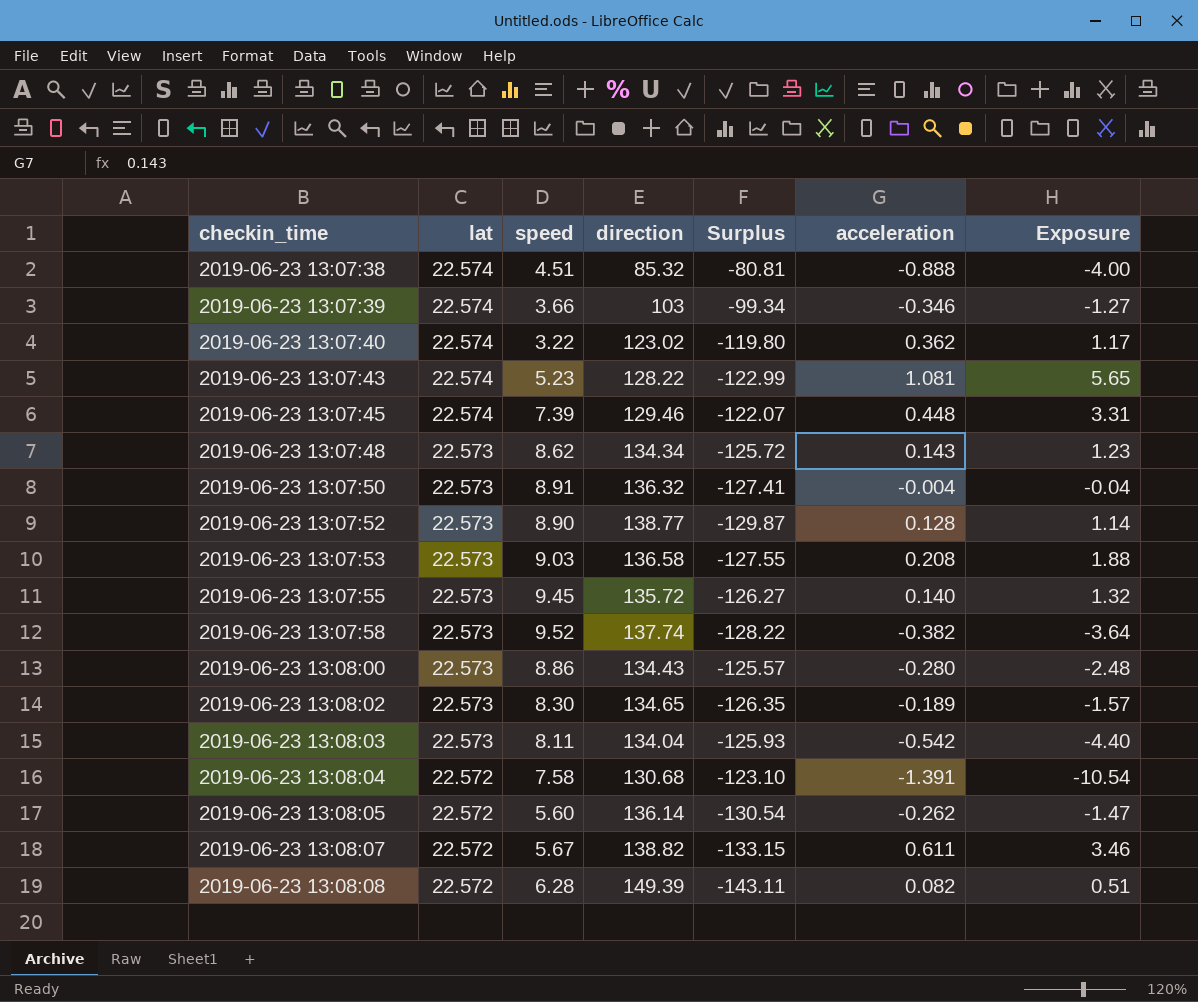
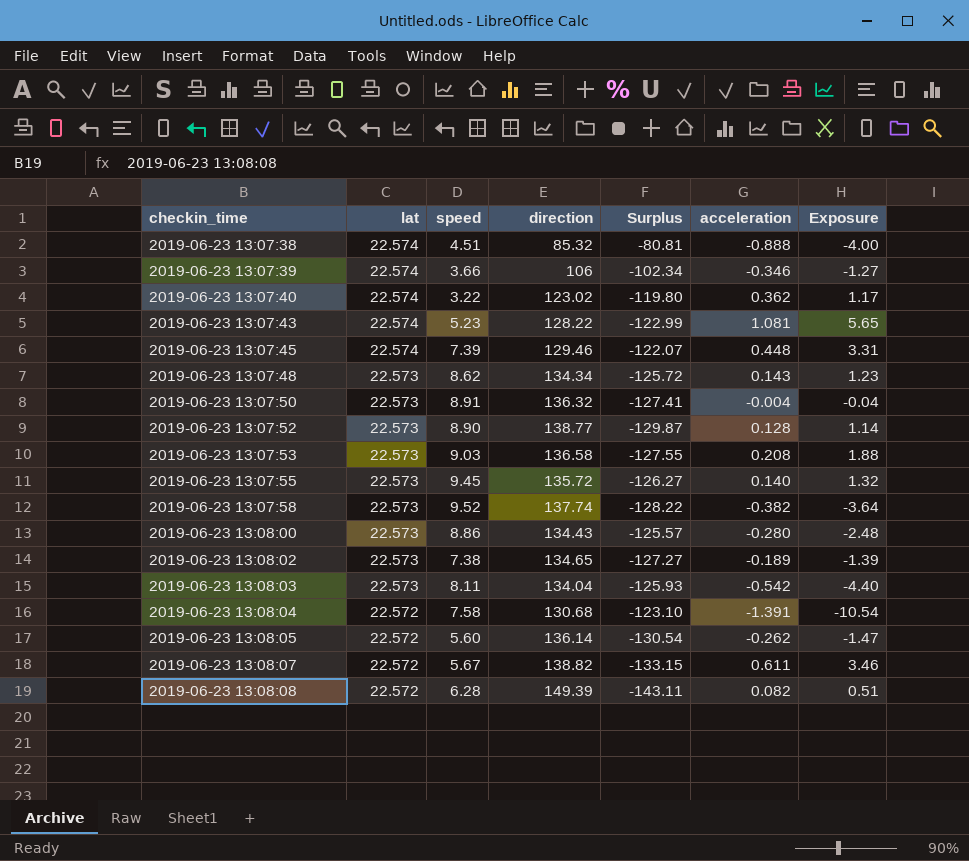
2019-06-23 13:07:39 | direction: 103 -> 106
2019-06-23 13:07:39 | Surplus: -99.34 -> -102.34
2019-06-23 13:08:02 | speed: 8.30 -> 7.38
2019-06-23 13:08:02 | Surplus: -126.35 -> -127.27
2019-06-23 13:08:02 | Exposure: -1.57 -> -1.39

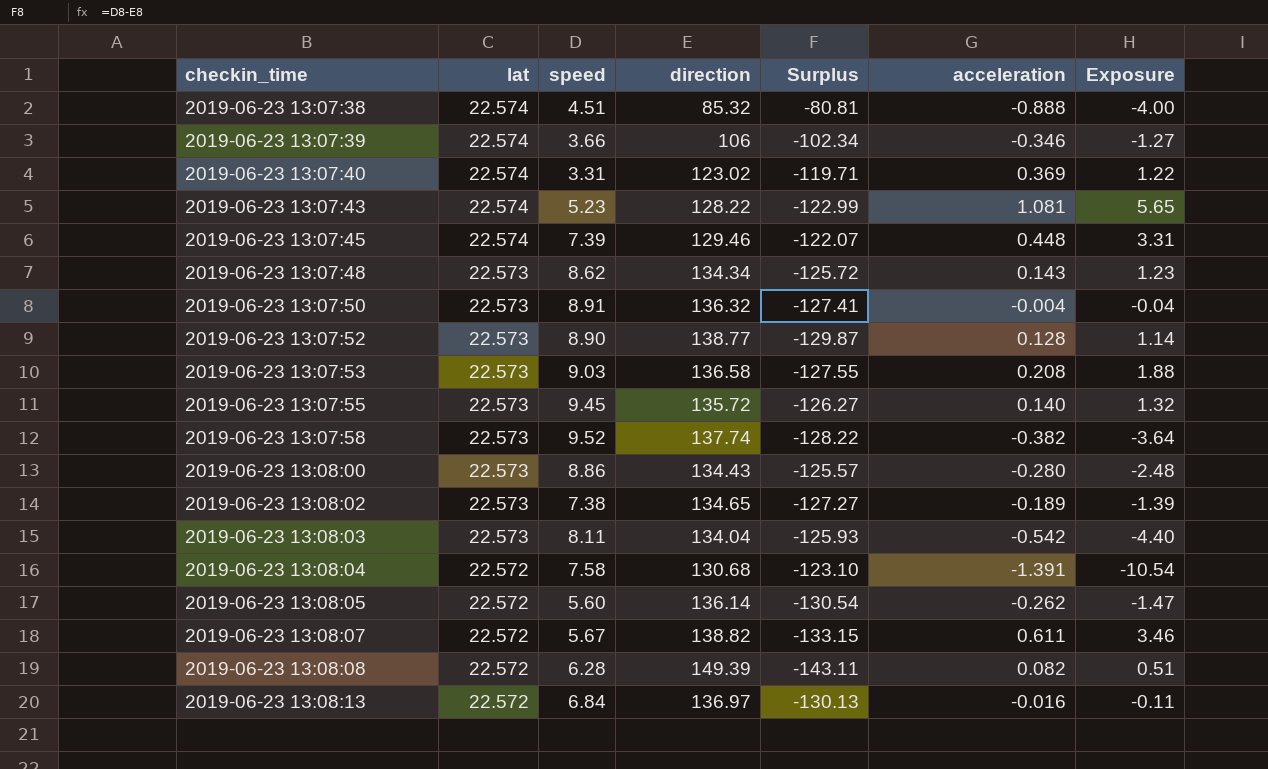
2019-06-23 13:07:40 | speed: 3.22 -> 3.31
2019-06-23 13:07:40 | Surplus: -119.80 -> -119.71
2019-06-23 13:07:40 | acceleration: 0.362 -> 0.369
2019-06-23 13:07:40 | Exposure: 1.17 -> 1.22
row 2019-06-23 13:08:13: none -> 22.572 | 6.84 | 136.97 | -130.13 | -0.016 | -0.11

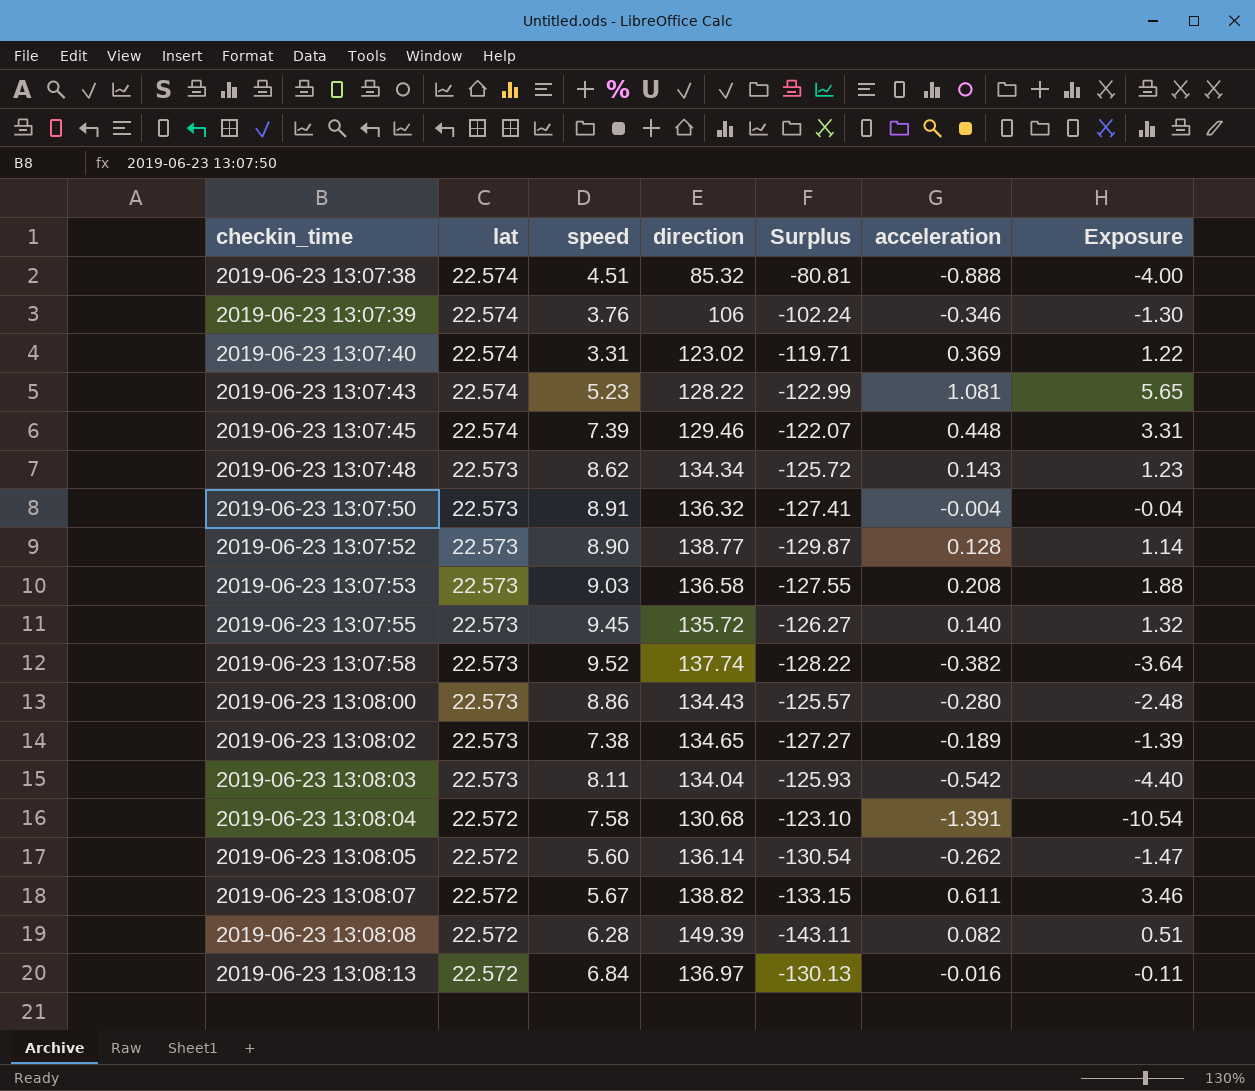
2019-06-23 13:07:39 | speed: 3.66 -> 3.76
2019-06-23 13:07:39 | Surplus: -102.34 -> -102.24
2019-06-23 13:07:39 | Exposure: -1.27 -> -1.30

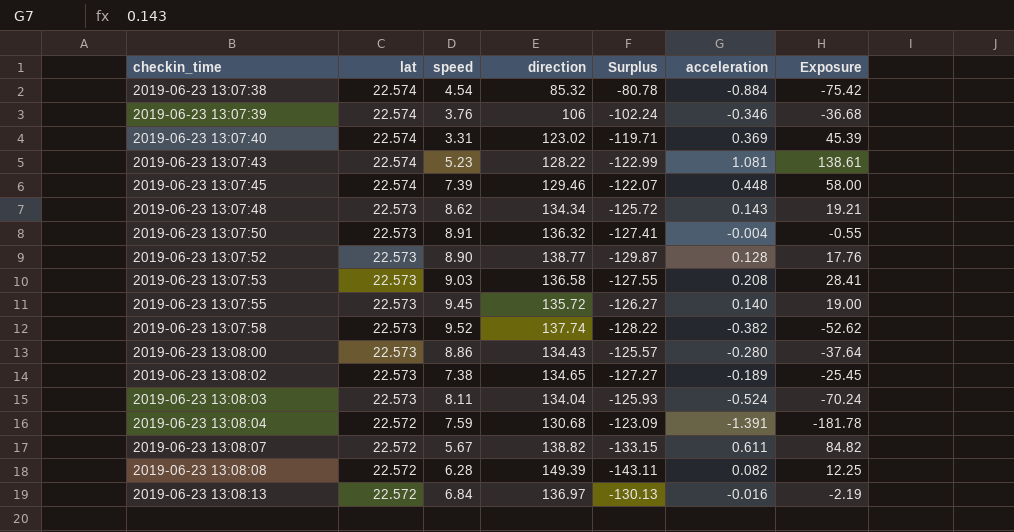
column Exposure | formula: [speed] * [acceleration] -> [direction] * [acceleration]
row 2019-06-23 13:08:05: 22.572 | 5.60 | 136.14 | -130.54 | -0.262 | -1.47 -> none
2019-06-23 13:07:38 | speed: 4.51 -> 4.54
2019-06-23 13:07:38 | Surplus: -80.81 -> -80.78
2019-06-23 13:07:38 | acceleration: -0.888 -> -0.884
2019-06-23 13:08:03 | acceleration: -0.542 -> -0.524
2019-06-23 13:08:04 | speed: 7.58 -> 7.59
2019-06-23 13:08:04 | Surplus: -123.10 -> -123.09

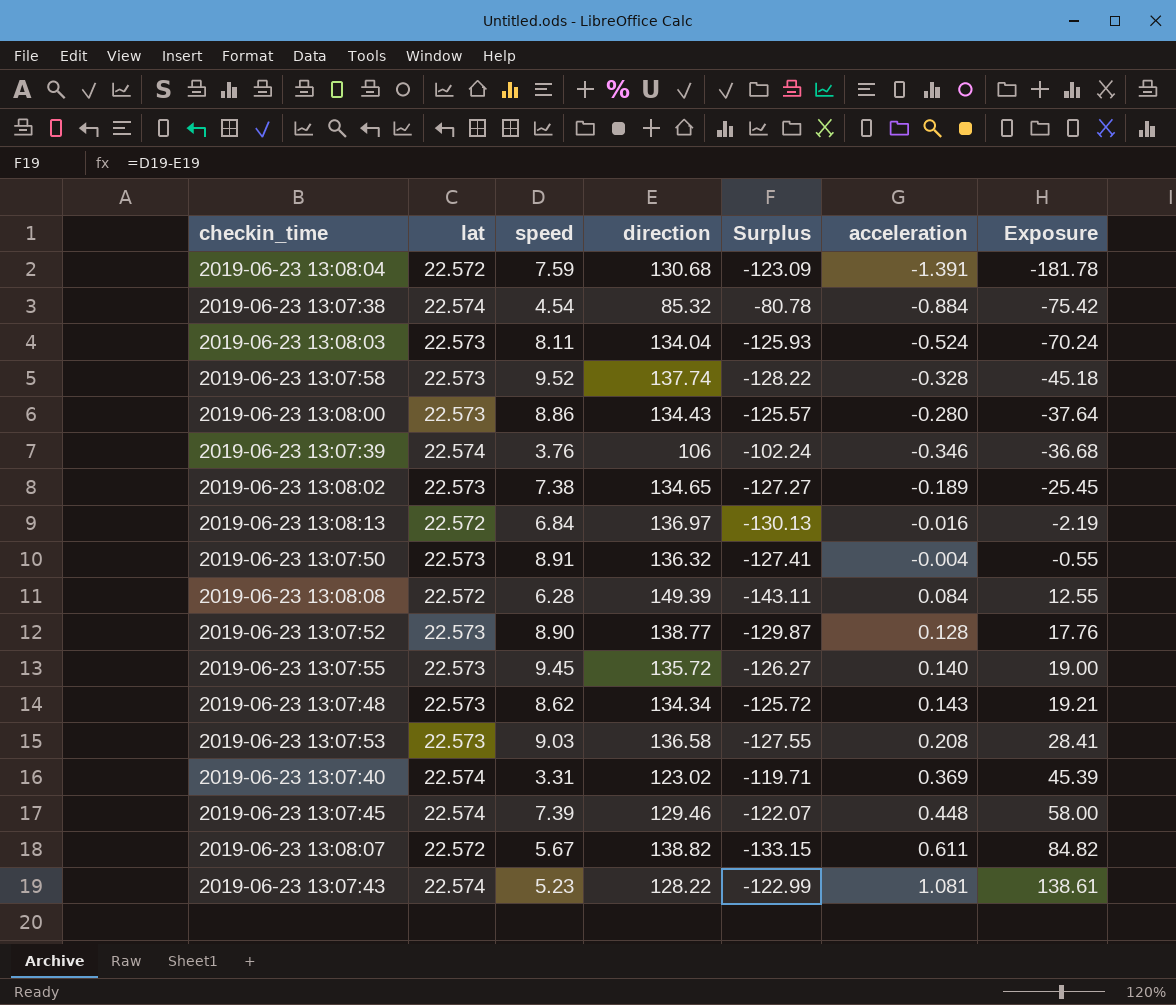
row order: checkin_time ascending -> Exposure ascending
2019-06-23 13:07:58 | acceleration: -0.382 -> -0.328
2019-06-23 13:07:58 | Exposure: -52.62 -> -45.18
2019-06-23 13:08:08 | acceleration: 0.082 -> 0.084
2019-06-23 13:08:08 | Exposure: 12.25 -> 12.55

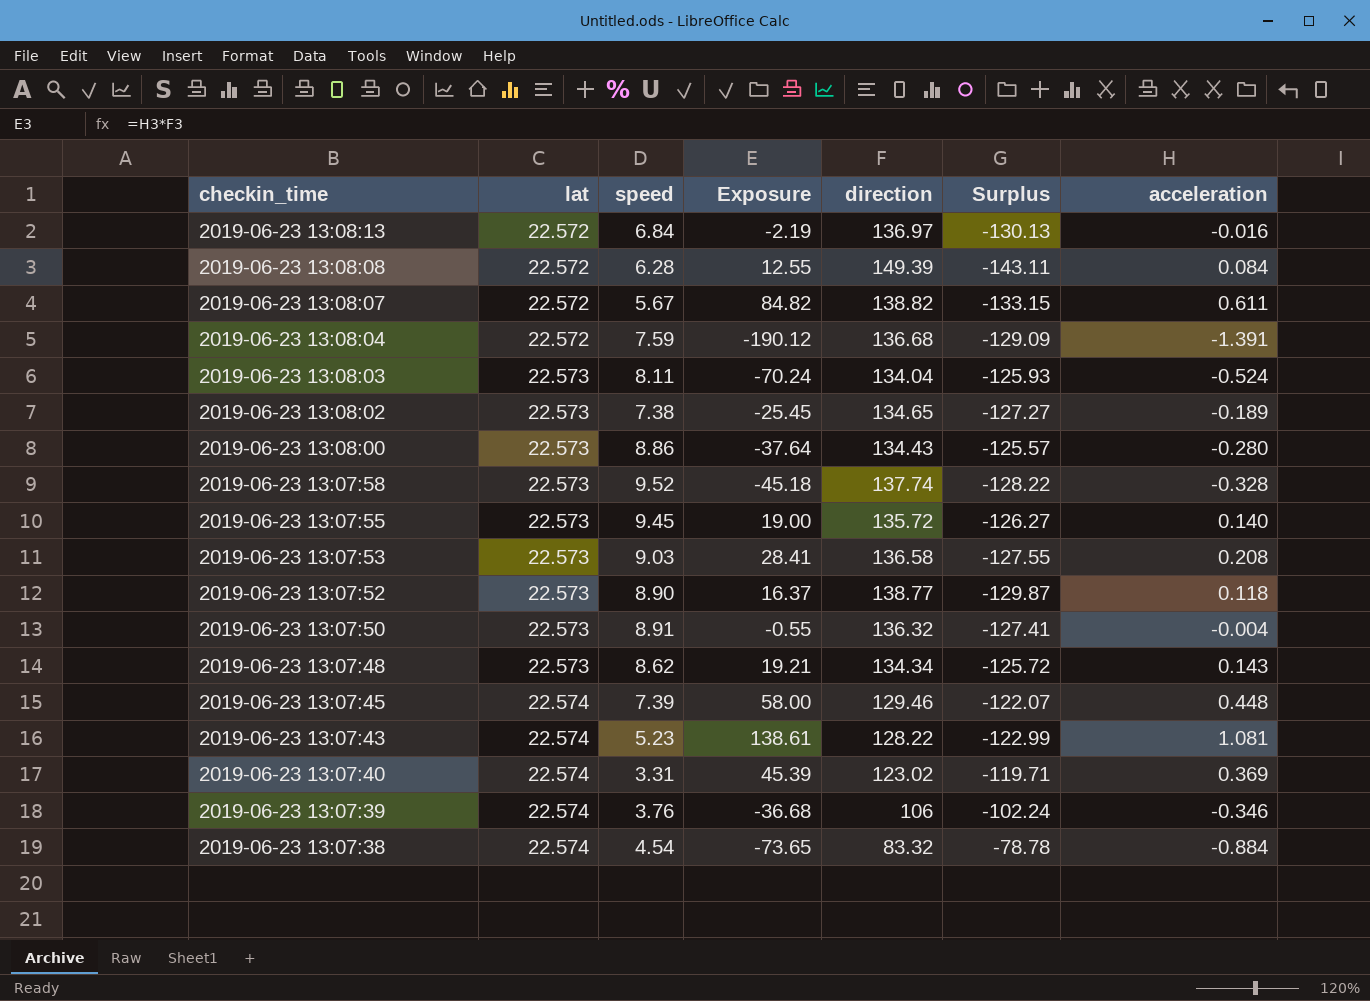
row order: Exposure ascending -> checkin_time descending
column Exposure | position: 7 -> 4
2019-06-23 13:08:04 | Exposure: -181.78 -> -190.12
2019-06-23 13:08:04 | direction: 130.68 -> 136.68
2019-06-23 13:08:04 | Surplus: -123.09 -> -129.09
2019-06-23 13:07:52 | Exposure: 17.76 -> 16.37
2019-06-23 13:07:52 | acceleration: 0.128 -> 0.118
2019-06-23 13:07:38 | Exposure: -75.42 -> -73.65
2019-06-23 13:07:38 | direction: 85.32 -> 83.32
2019-06-23 13:07:38 | Surplus: -80.78 -> -78.78

